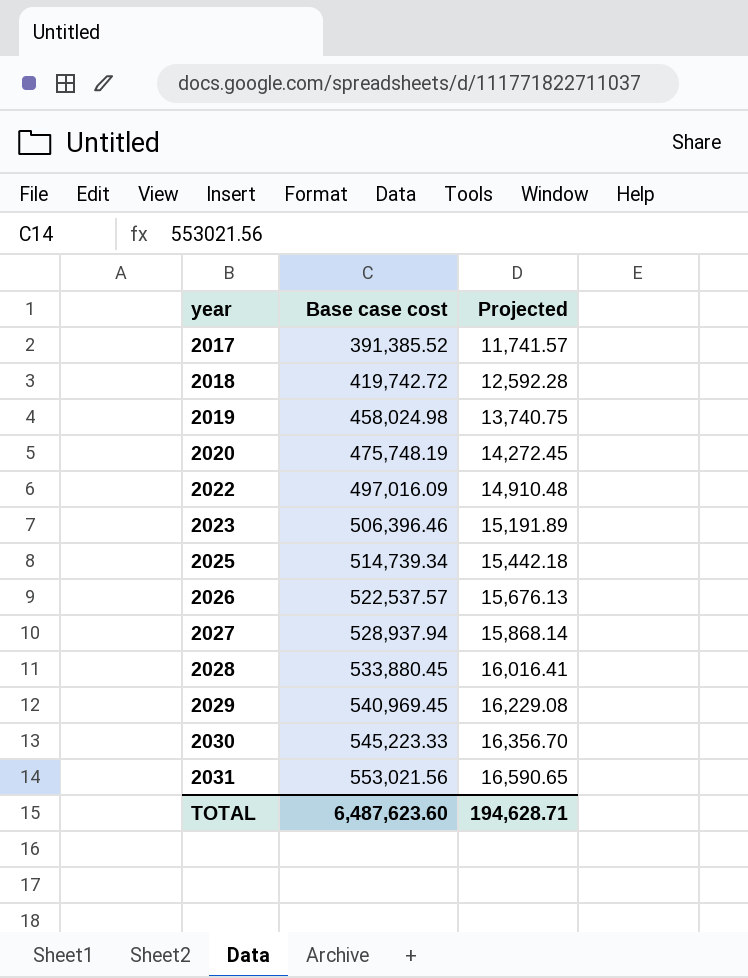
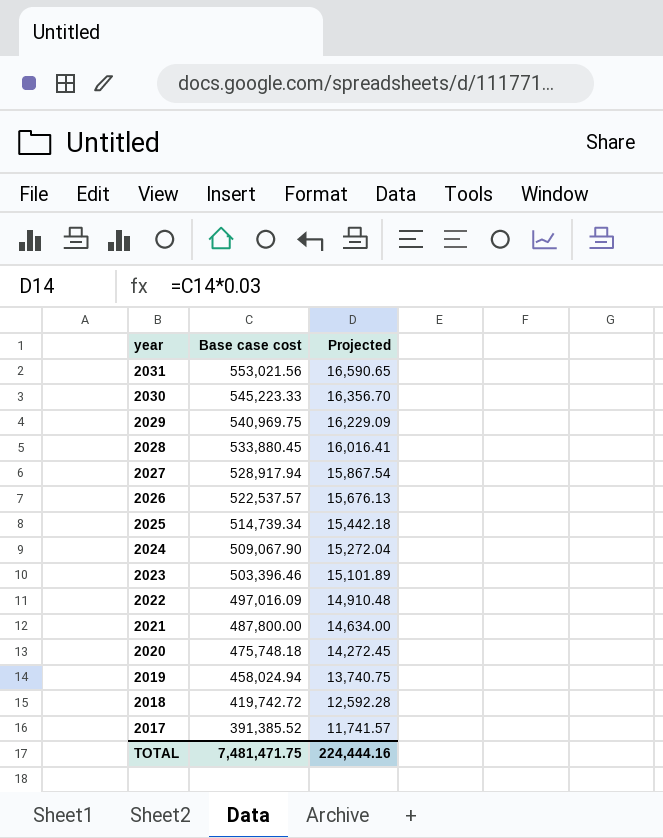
row order: year ascending -> year descending
2029 | Base case cost: 540,969.45 -> 540,969.75
2029 | Projected: 16,229.08 -> 16,229.09
2027 | Base case cost: 528,937.94 -> 528,917.94
2027 | Projected: 15,868.14 -> 15,867.54
row 2024: none -> 509,067.90 | 15,272.04
2023 | Base case cost: 506,396.46 -> 503,396.46
2023 | Projected: 15,191.89 -> 15,101.89
row 2021: none -> 487,800.00 | 14,634.00
2020 | Base case cost: 475,748.19 -> 475,748.18
2019 | Base case cost: 458,024.98 -> 458,024.94
TOTAL | Base case cost: 6,487,623.60 -> 7,481,471.75
TOTAL | Projected: 194,628.71 -> 224,444.16

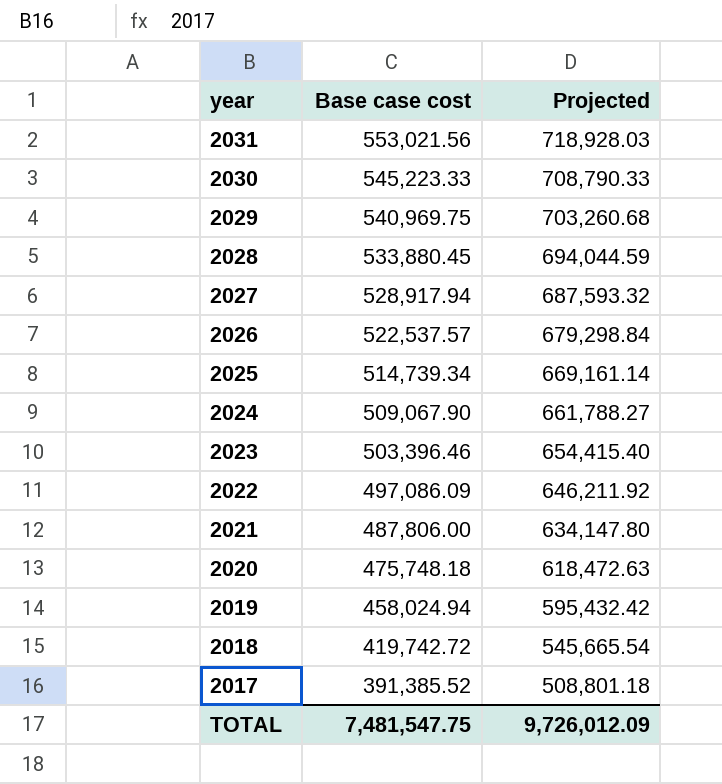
column Projected | formula: [Base case cost] * 0.03 -> [Base case cost] * 1.3
2022 | Base case cost: 497,016.09 -> 497,086.09
2021 | Base case cost: 487,800.00 -> 487,806.00
TOTAL | Base case cost: 7,481,471.75 -> 7,481,547.75
TOTAL | Projected: 224,444.16 -> 9,726,012.09

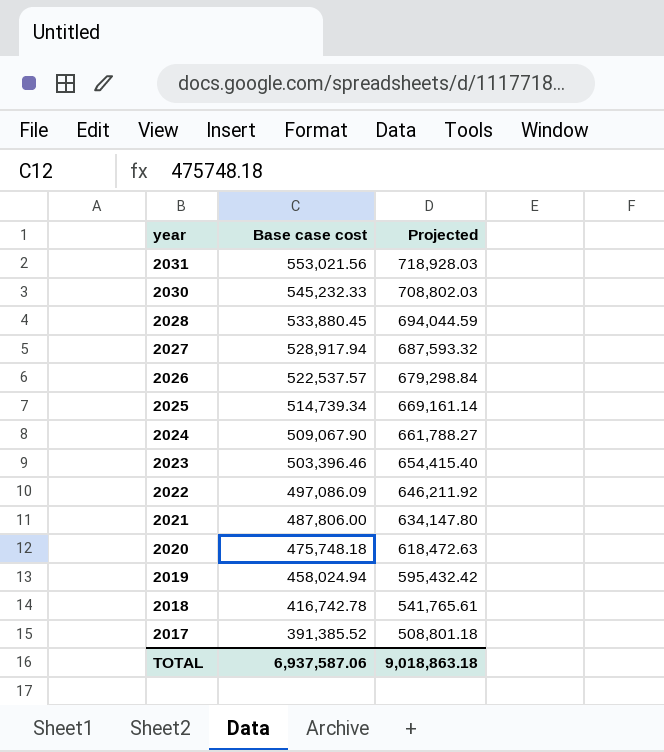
row 2029: 540,969.75 | 703,260.68 -> none
2030 | Base case cost: 545,223.33 -> 545,232.33
2030 | Projected: 708,790.33 -> 708,802.03
2018 | Base case cost: 419,742.72 -> 416,742.78
2018 | Projected: 545,665.54 -> 541,765.61
TOTAL | Base case cost: 7,481,547.75 -> 6,937,587.06
TOTAL | Projected: 9,726,012.09 -> 9,018,863.18

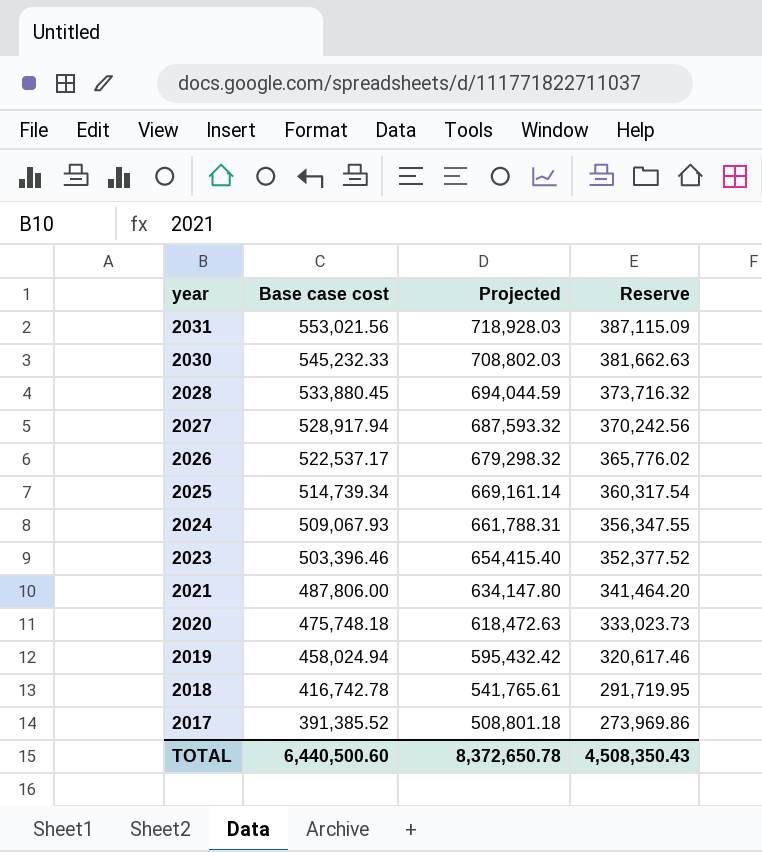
column Reserve | formula: none -> [Base case cost] * 0.7
row 2022: 497,086.09 | 646,211.92 -> none
2026 | Base case cost: 522,537.57 -> 522,537.17
2026 | Projected: 679,298.84 -> 679,298.32
2024 | Base case cost: 509,067.90 -> 509,067.93
2024 | Projected: 661,788.27 -> 661,788.31
TOTAL | Base case cost: 6,937,587.06 -> 6,440,500.60
TOTAL | Projected: 9,018,863.18 -> 8,372,650.78

